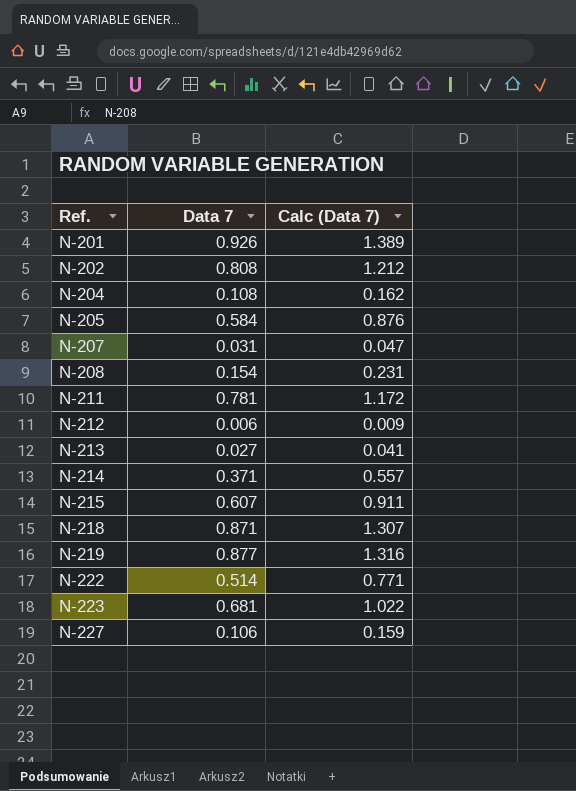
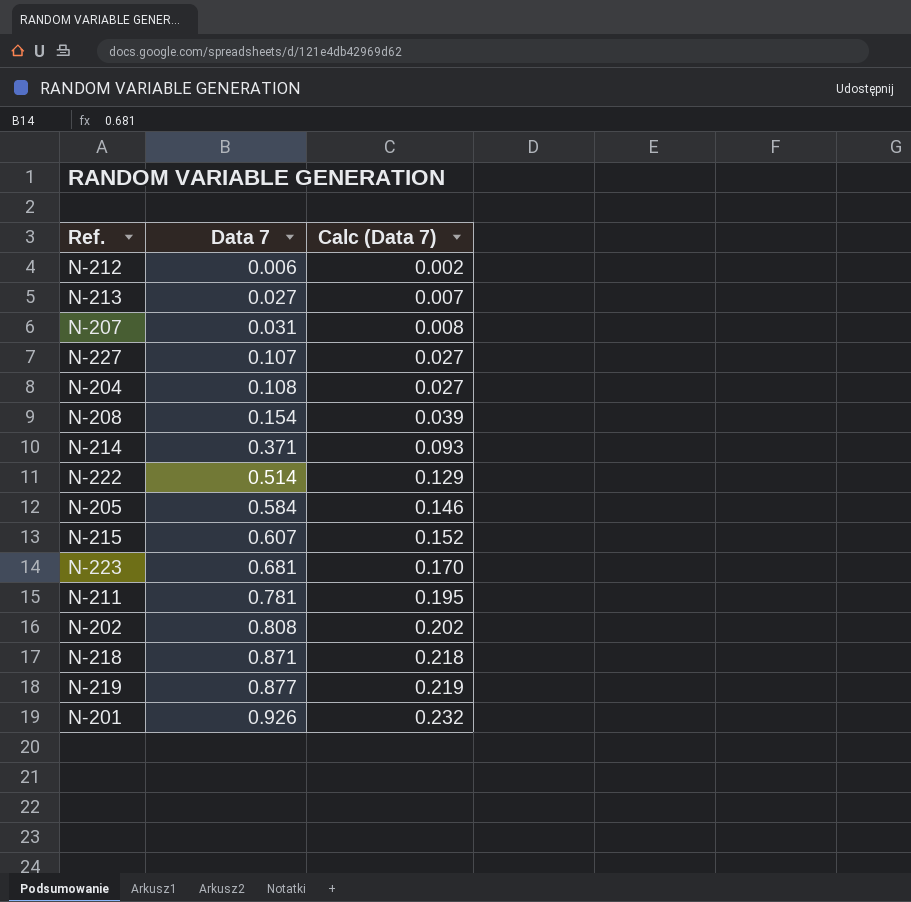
row order: Ref. ascending -> Data 7 ascending
column Calc (Data 7) | formula: [Data 7] * 1.5 -> [Data 7] * 0.25
N-227 | Data 7: 0.106 -> 0.107

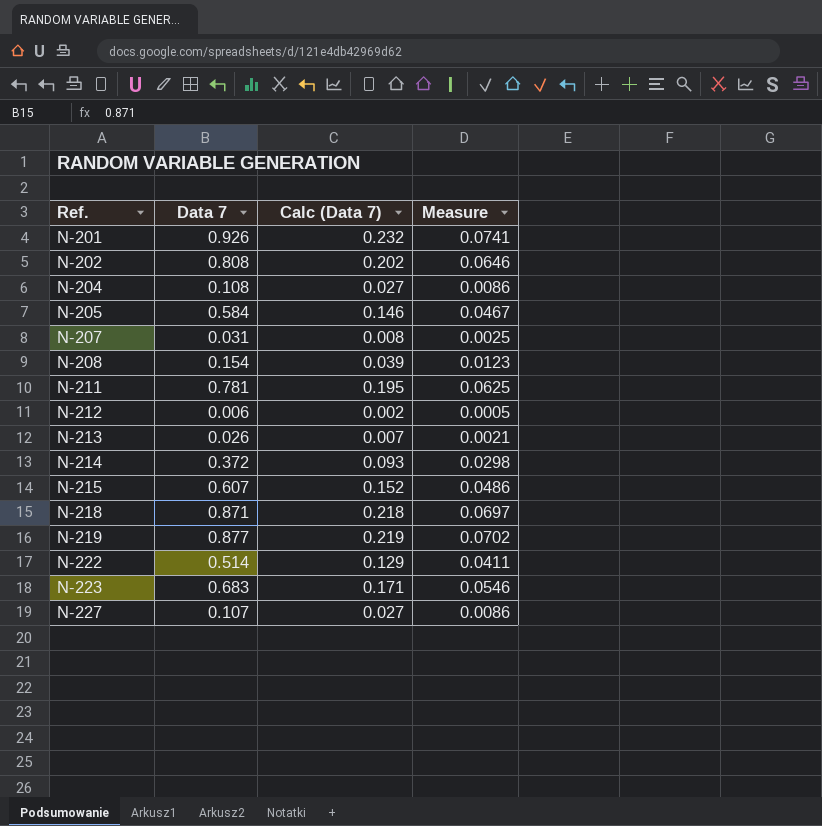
row order: Data 7 ascending -> Ref. ascending
column Measure | formula: none -> [Data 7] * 0.08
N-213 | Data 7: 0.027 -> 0.026
N-214 | Data 7: 0.371 -> 0.372
N-223 | Data 7: 0.681 -> 0.683
N-223 | Calc (Data 7): 0.170 -> 0.171

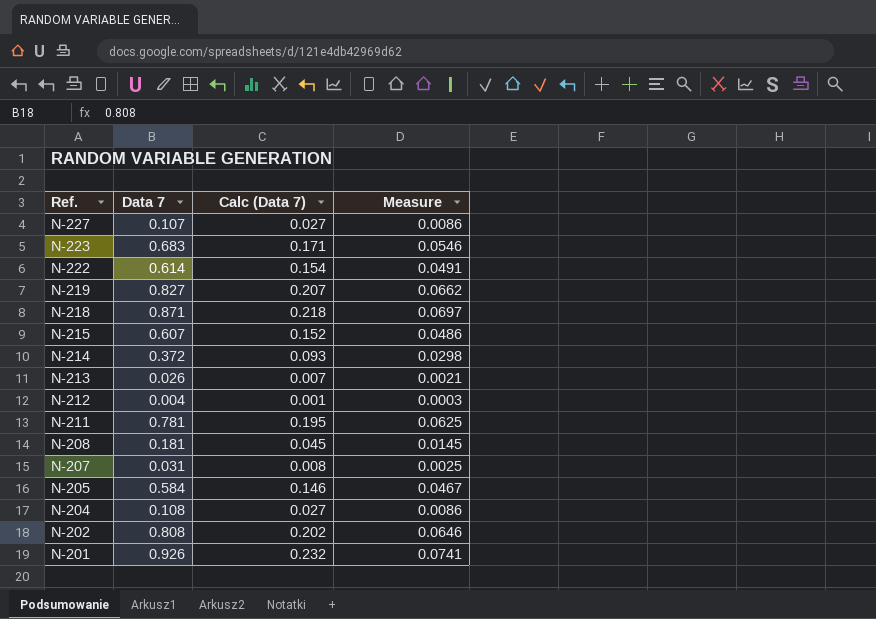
row order: Ref. ascending -> Ref. descending
N-222 | Data 7: 0.514 -> 0.614
N-222 | Calc (Data 7): 0.129 -> 0.154
N-222 | Measure: 0.0411 -> 0.0491
N-219 | Data 7: 0.877 -> 0.827
N-219 | Calc (Data 7): 0.219 -> 0.207
N-219 | Measure: 0.0702 -> 0.0662
N-212 | Data 7: 0.006 -> 0.004
N-212 | Calc (Data 7): 0.002 -> 0.001
N-212 | Measure: 0.0005 -> 0.0003
N-208 | Data 7: 0.154 -> 0.181
N-208 | Calc (Data 7): 0.039 -> 0.045
N-208 | Measure: 0.0123 -> 0.0145

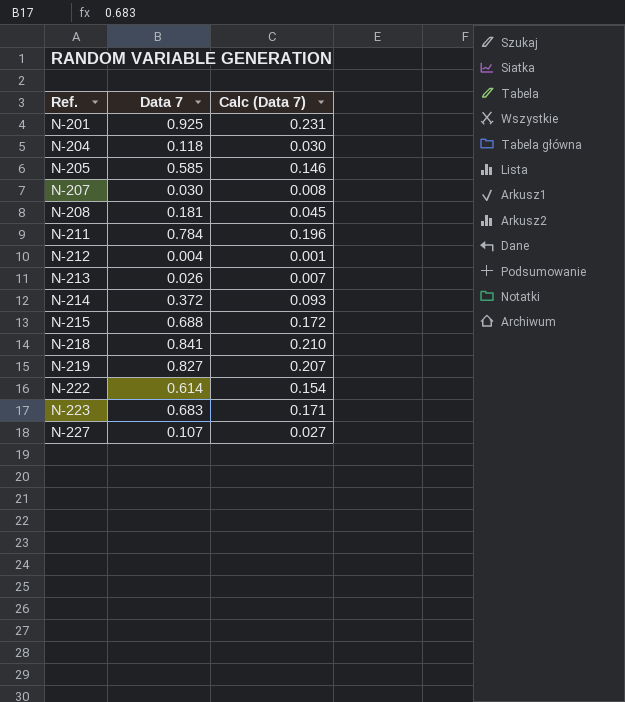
row order: Ref. descending -> Ref. ascending
column Measure | formula: [Data 7] * 0.08 -> none
row N-202: 0.808 | 0.202 | 0.0646 -> none
N-201 | Data 7: 0.926 -> 0.925
N-201 | Calc (Data 7): 0.232 -> 0.231
N-204 | Data 7: 0.108 -> 0.118
N-204 | Calc (Data 7): 0.027 -> 0.030
N-205 | Data 7: 0.584 -> 0.585
N-207 | Data 7: 0.031 -> 0.030
N-211 | Data 7: 0.781 -> 0.784
N-211 | Calc (Data 7): 0.195 -> 0.196
N-215 | Data 7: 0.607 -> 0.688
N-215 | Calc (Data 7): 0.152 -> 0.172
N-218 | Data 7: 0.871 -> 0.841
N-218 | Calc (Data 7): 0.218 -> 0.210

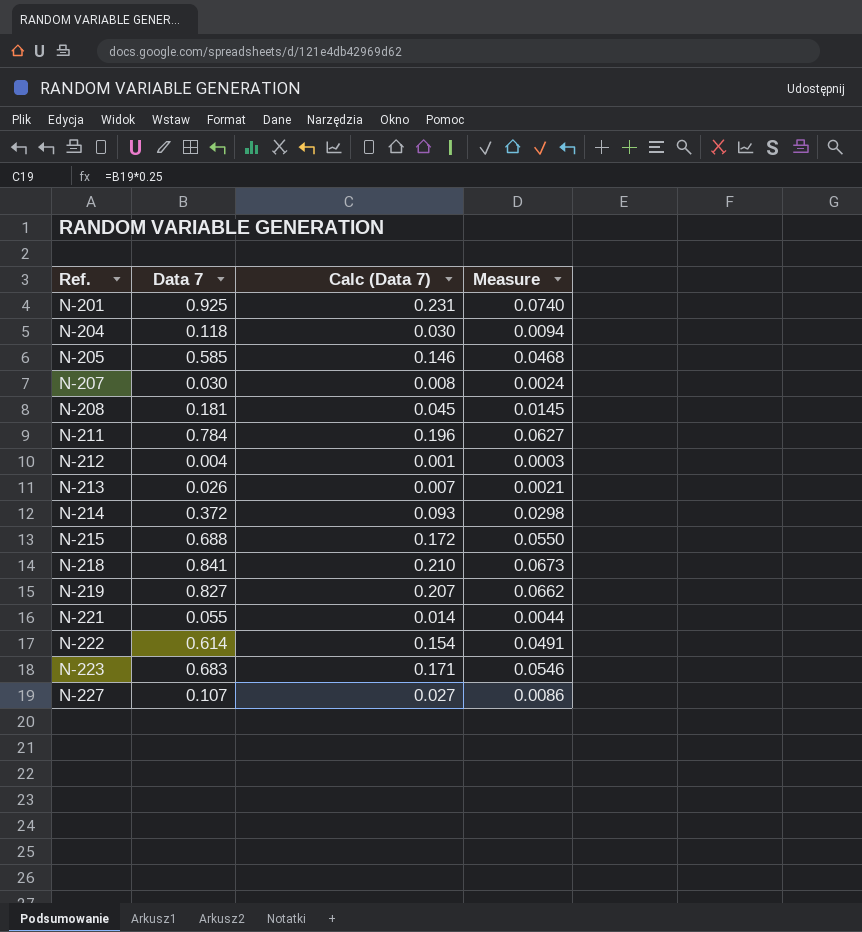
column Measure | formula: none -> [Data 7] * 0.08
row N-221: none -> 0.055 | 0.014 | 0.0044

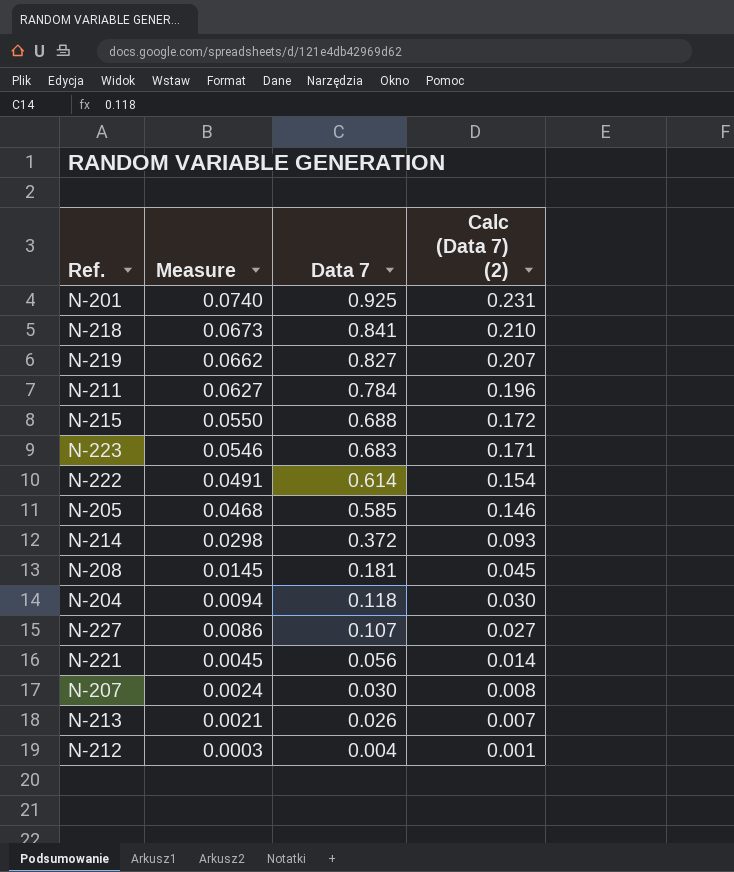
row order: Ref. ascending -> Measure descending
column Measure | position: 4 -> 2
column name: Calc (Data 7) -> Calc (Data 7) (2)
N-221 | Measure: 0.0044 -> 0.0045
N-221 | Data 7: 0.055 -> 0.056

